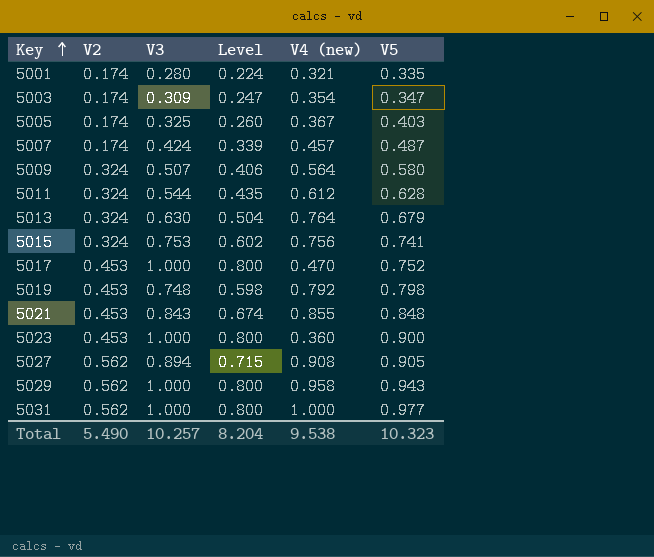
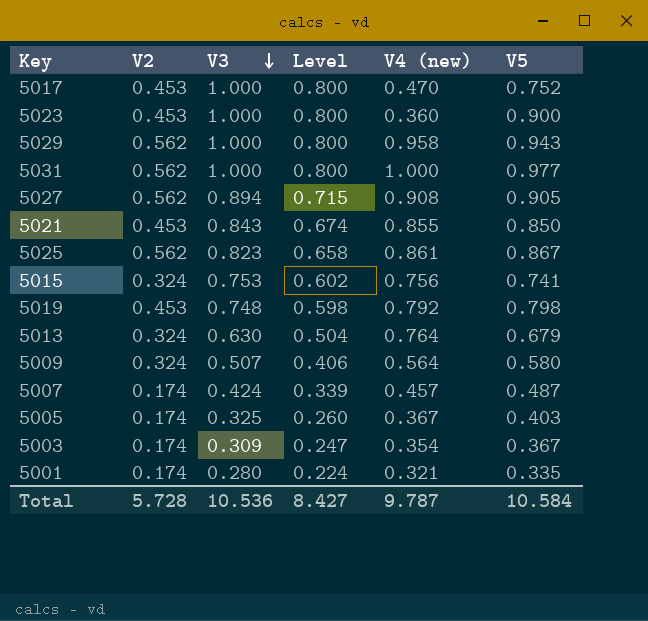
row order: Key ascending -> V3 descending
row 5011: 0.324 | 0.544 | 0.435 | 0.612 | 0.628 -> none
5021 | V5: 0.848 -> 0.850
row 5025: none -> 0.562 | 0.823 | 0.658 | 0.861 | 0.867
5003 | V5: 0.347 -> 0.367
Total | V2: 5.490 -> 5.728
Total | V3: 10.257 -> 10.536
Total | Level: 8.204 -> 8.427
Total | V4 (new): 9.538 -> 9.787
Total | V5: 10.323 -> 10.584

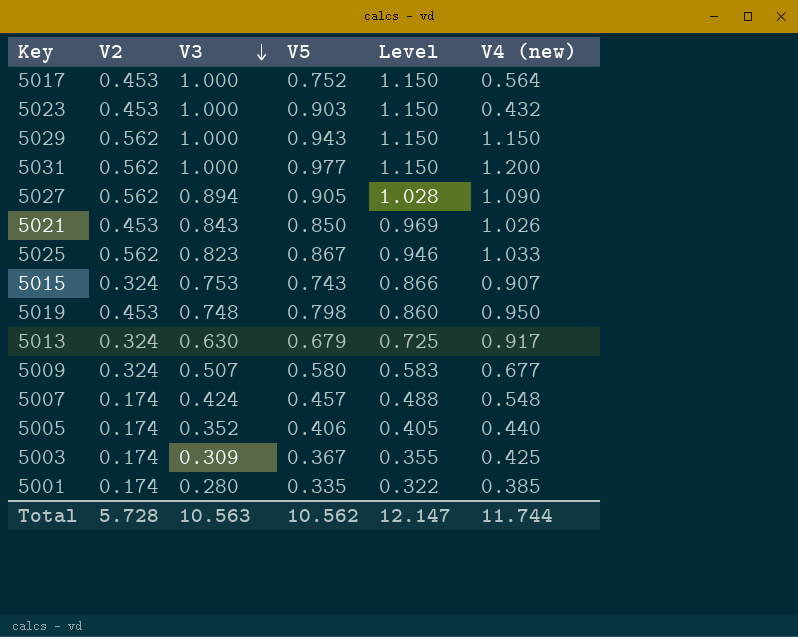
column V5 | position: 6 -> 4
column Level | formula: [V3] * 0.8 -> [V3] * 1.15
5017 | V4 (new): 0.470 -> 0.564
5023 | V5: 0.900 -> 0.903
5023 | V4 (new): 0.360 -> 0.432
5029 | V4 (new): 0.958 -> 1.150
5031 | V4 (new): 1.000 -> 1.200
5027 | V4 (new): 0.908 -> 1.090
5021 | V4 (new): 0.855 -> 1.026
5025 | V4 (new): 0.861 -> 1.033
5015 | V5: 0.741 -> 0.743
5015 | V4 (new): 0.756 -> 0.907
5019 | V4 (new): 0.792 -> 0.950
5013 | V4 (new): 0.764 -> 0.917
5009 | V4 (new): 0.564 -> 0.677
5007 | V5: 0.487 -> 0.457
5007 | V4 (new): 0.457 -> 0.548
5005 | V3: 0.325 -> 0.352
5005 | V5: 0.403 -> 0.406
5005 | V4 (new): 0.367 -> 0.440
5003 | V4 (new): 0.354 -> 0.425
5001 | V4 (new): 0.321 -> 0.385
Total | V3: 10.536 -> 10.563
Total | V5: 10.584 -> 10.562
Total | Level: 8.427 -> 12.147
Total | V4 (new): 9.787 -> 11.744

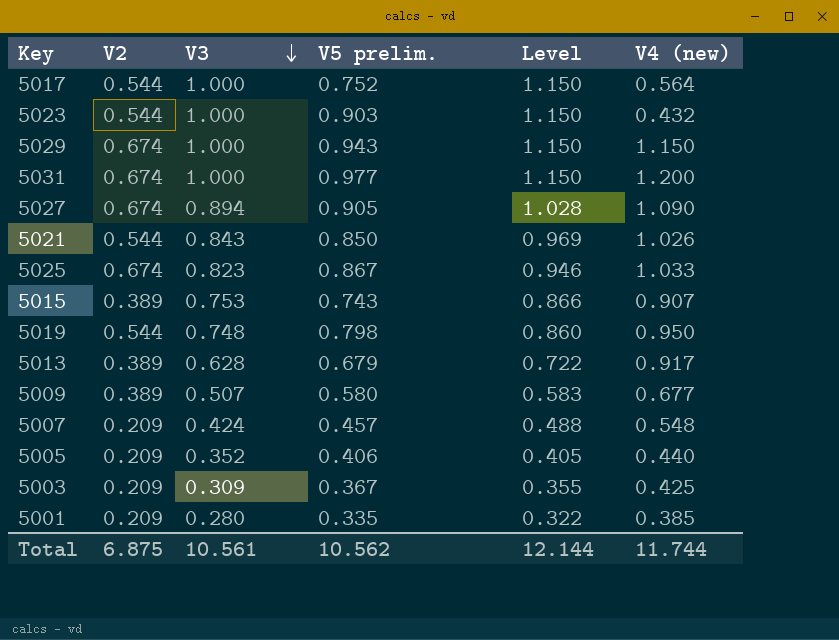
column name: V5 -> V5 prelim.
5017 | V2: 0.453 -> 0.544
5023 | V2: 0.453 -> 0.544
5029 | V2: 0.562 -> 0.674
5031 | V2: 0.562 -> 0.674
5027 | V2: 0.562 -> 0.674
5021 | V2: 0.453 -> 0.544
5025 | V2: 0.562 -> 0.674
5015 | V2: 0.324 -> 0.389
5019 | V2: 0.453 -> 0.544
5013 | V2: 0.324 -> 0.389
5013 | V3: 0.630 -> 0.628
5013 | Level: 0.725 -> 0.722
5009 | V2: 0.324 -> 0.389
5007 | V2: 0.174 -> 0.209
5005 | V2: 0.174 -> 0.209
5003 | V2: 0.174 -> 0.209
5001 | V2: 0.174 -> 0.209
Total | V2: 5.728 -> 6.875
Total | V3: 10.563 -> 10.561
Total | Level: 12.147 -> 12.144

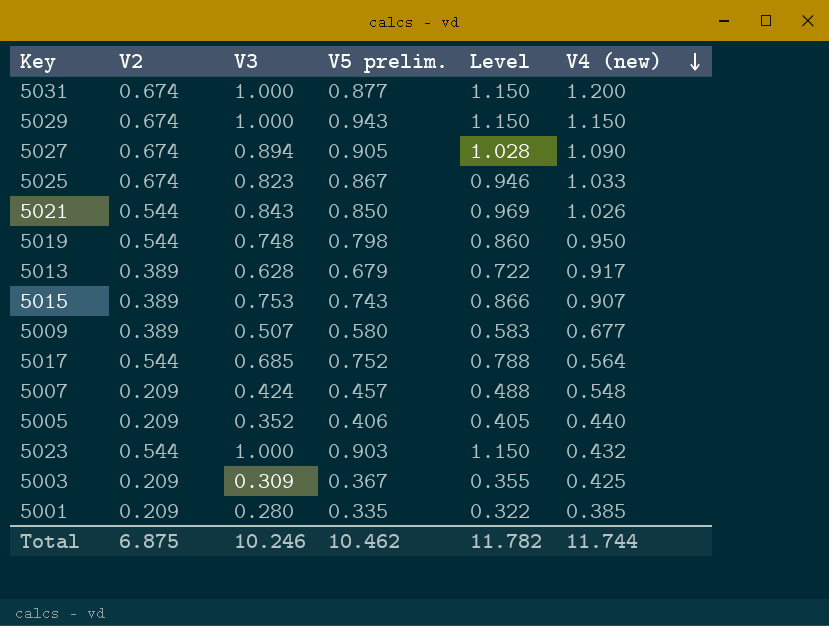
row order: V3 descending -> V4 (new) descending
5031 | V5 prelim.: 0.977 -> 0.877
5017 | V3: 1.000 -> 0.685
5017 | Level: 1.150 -> 0.788
Total | V3: 10.561 -> 10.246
Total | V5 prelim.: 10.562 -> 10.462
Total | Level: 12.144 -> 11.782

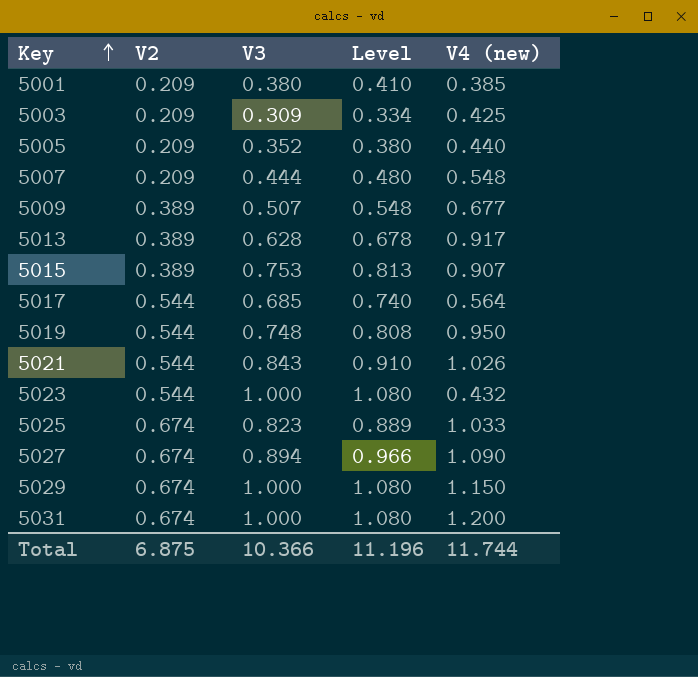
row order: V4 (new) descending -> Key ascending
column V5 prelim. | position: 4 -> none
column Level | formula: [V3] * 1.15 -> [V3] * 1.08
5001 | V3: 0.280 -> 0.380
5007 | V3: 0.424 -> 0.444
Total | V3: 10.246 -> 10.366
Total | Level: 11.782 -> 11.196

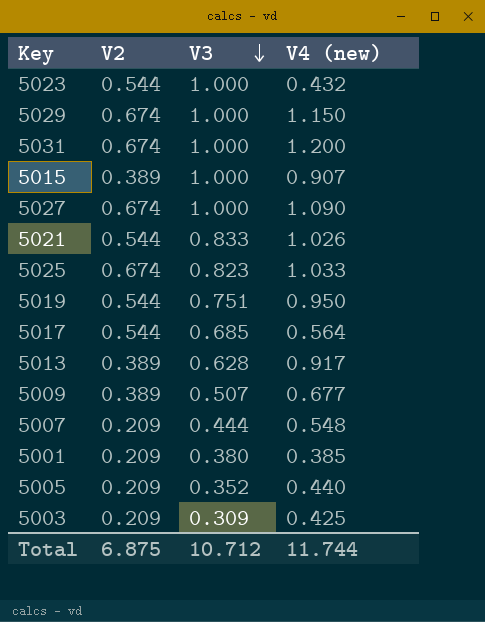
row order: Key ascending -> V3 descending
column Level | formula: [V3] * 1.08 -> none
5015 | V3: 0.753 -> 1.000
5027 | V3: 0.894 -> 1.000
5021 | V3: 0.843 -> 0.833
5019 | V3: 0.748 -> 0.751
Total | V3: 10.366 -> 10.712

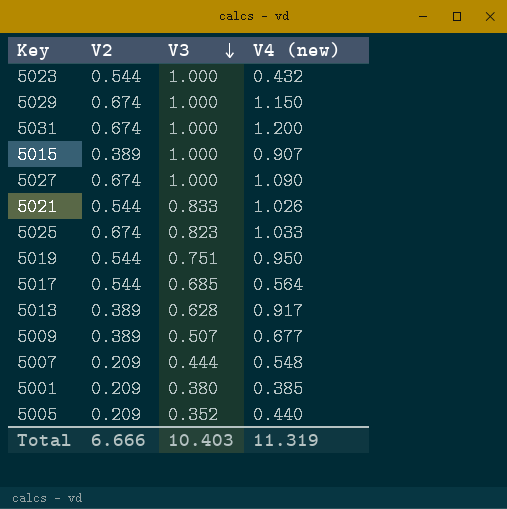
row 5003: 0.209 | 0.309 | 0.425 -> none
Total | V2: 6.875 -> 6.666
Total | V3: 10.712 -> 10.403
Total | V4 (new): 11.744 -> 11.319

